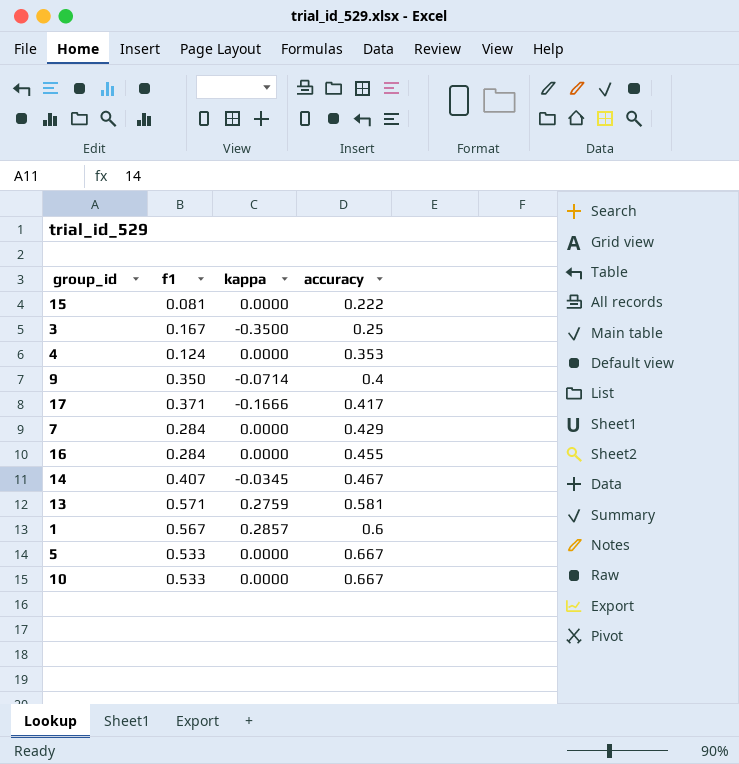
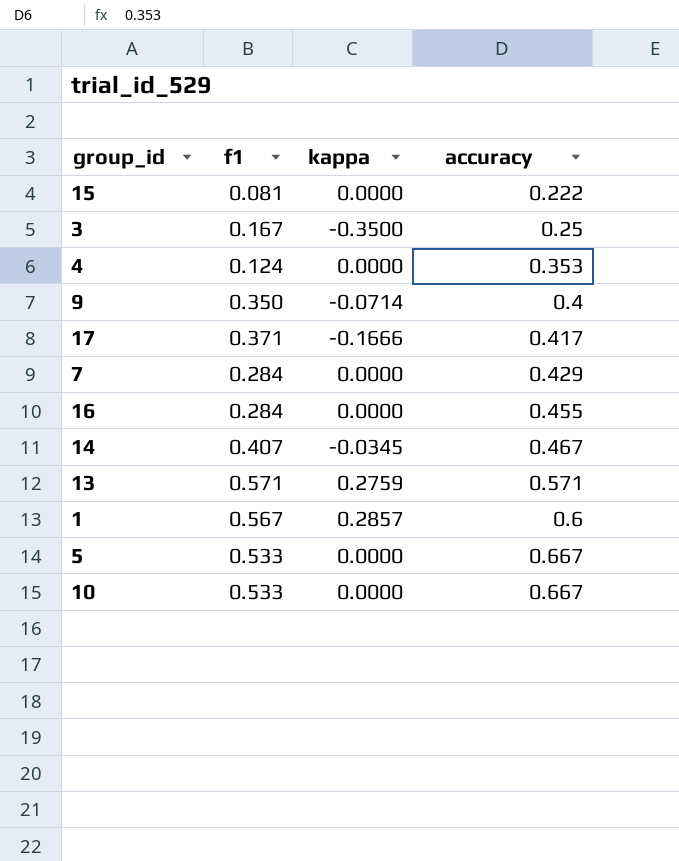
13 | accuracy: 0.581 -> 0.571

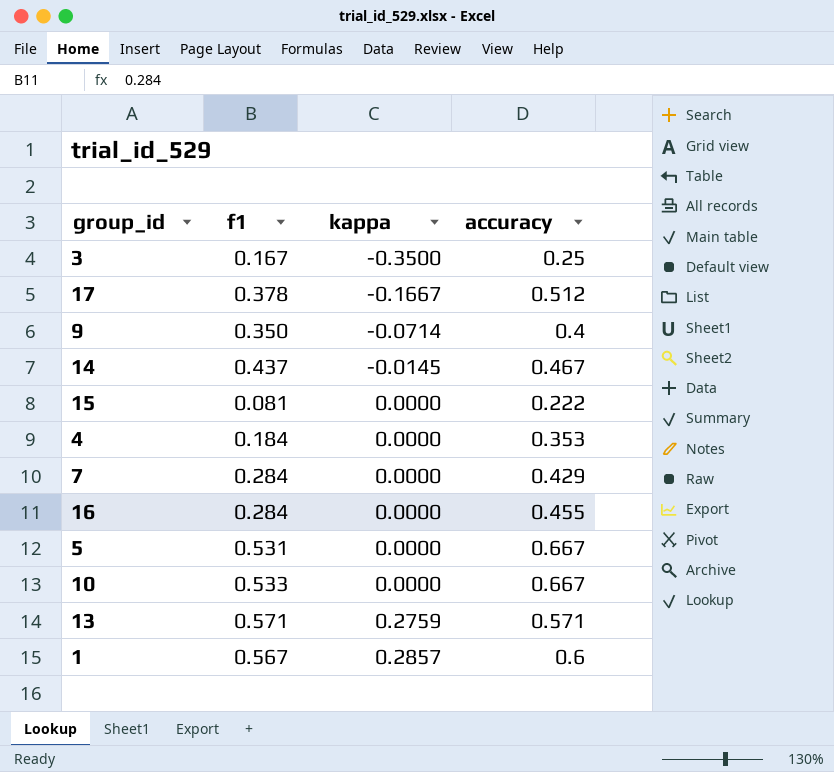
row order: accuracy ascending -> kappa ascending
17 | f1: 0.371 -> 0.378
17 | kappa: -0.1666 -> -0.1667
17 | accuracy: 0.417 -> 0.512
14 | f1: 0.407 -> 0.437
14 | kappa: -0.0345 -> -0.0145
4 | f1: 0.124 -> 0.184
5 | f1: 0.533 -> 0.531

